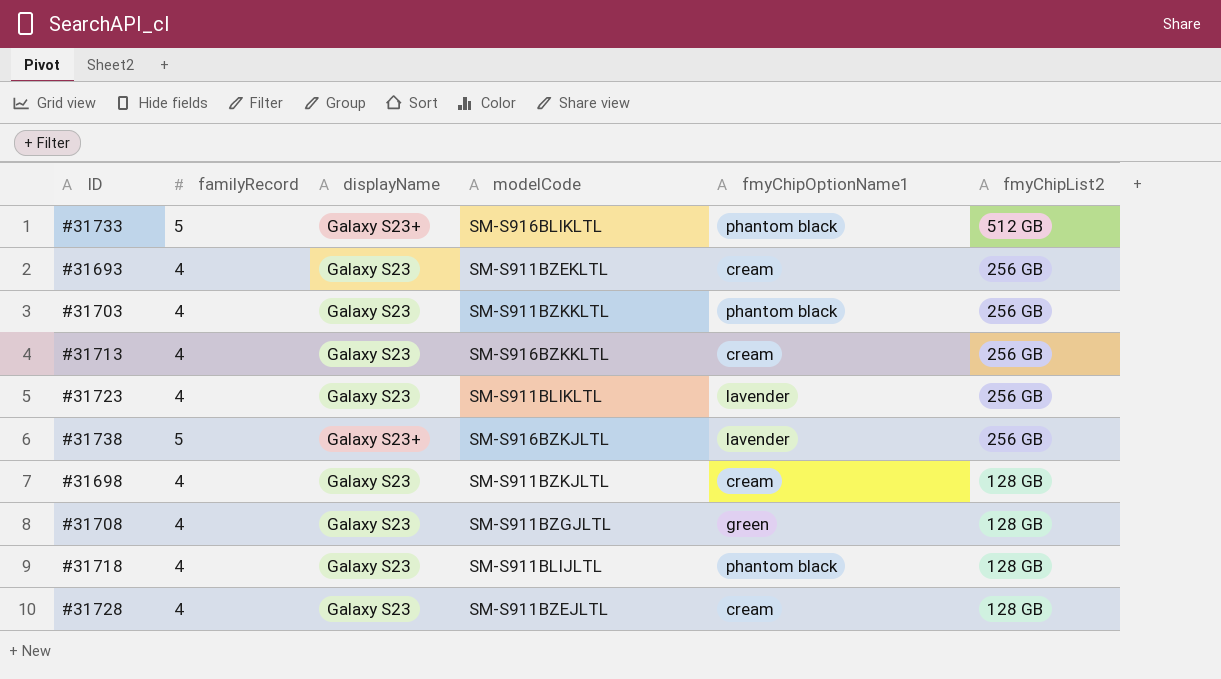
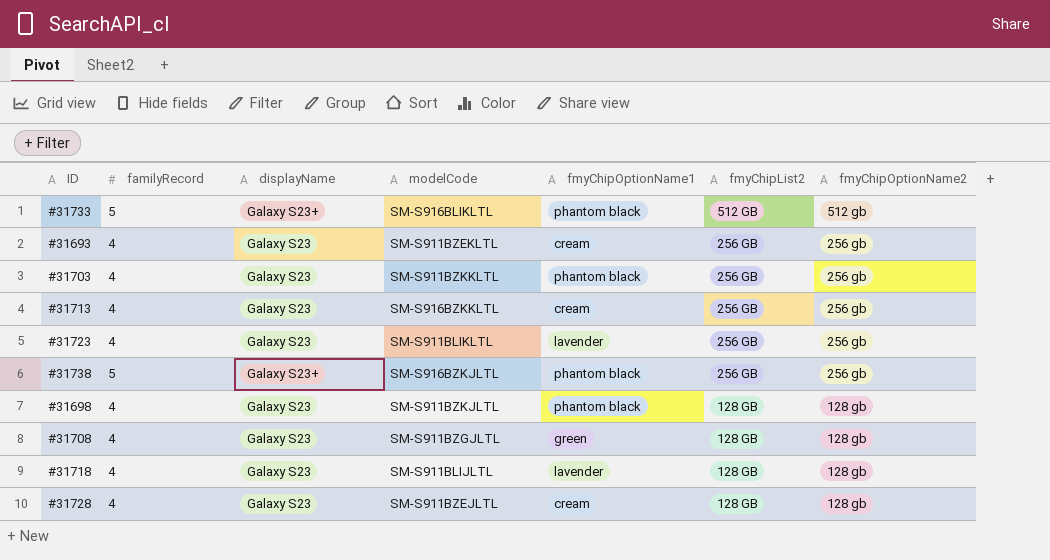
column fmyChipOptionName2 | position: none -> 7
#31738 | fmyChipOptionName1: lavender -> phantom black
#31698 | fmyChipOptionName1: cream -> phantom black
#31718 | fmyChipOptionName1: phantom black -> lavender

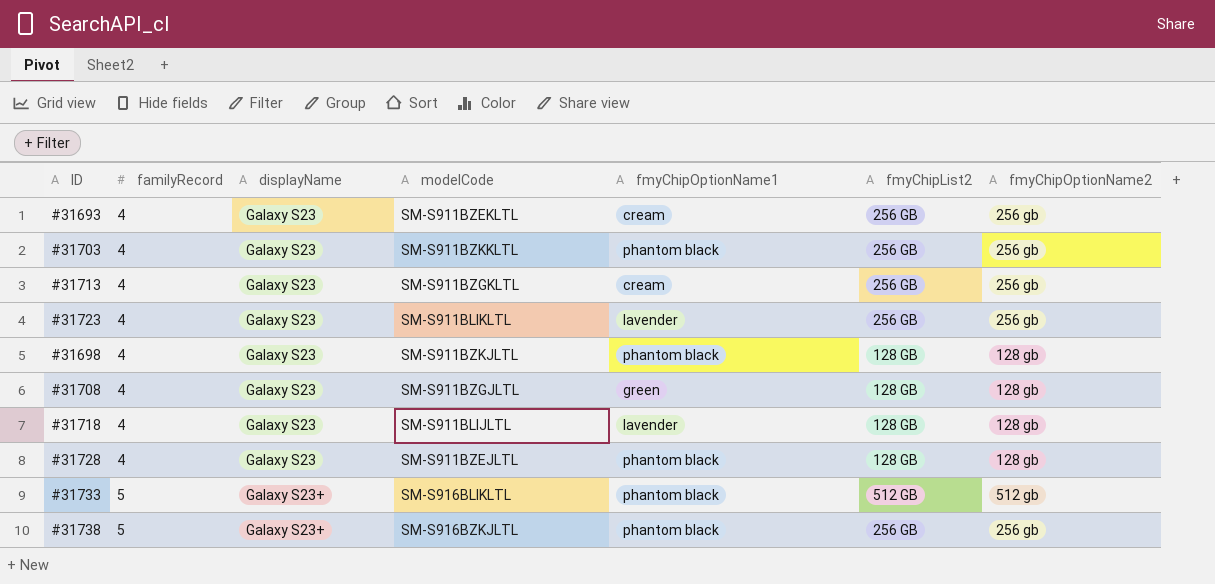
row order: fmyChipList2 descending -> familyRecord ascending
#31713 | modelCode: SM-S916BZKKLTL -> SM-S911BZGKLTL
#31728 | fmyChipOptionName1: cream -> phantom black

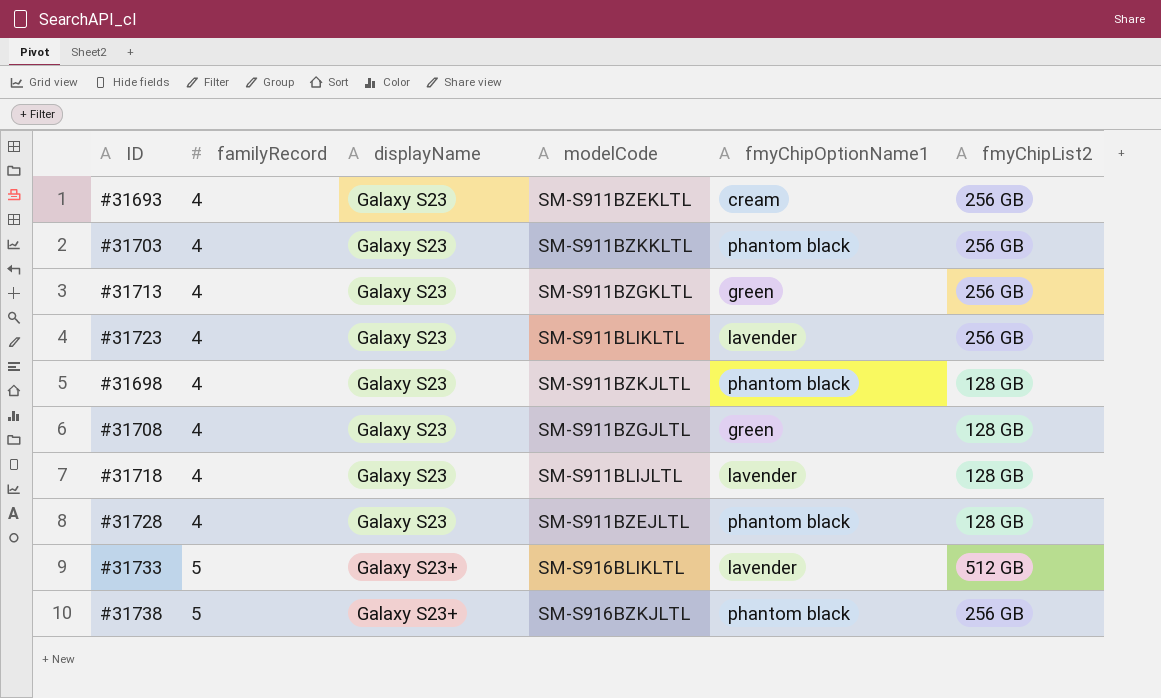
column fmyChipOptionName2 | position: 7 -> none
#31713 | fmyChipOptionName1: cream -> green
#31733 | fmyChipOptionName1: phantom black -> lavender

